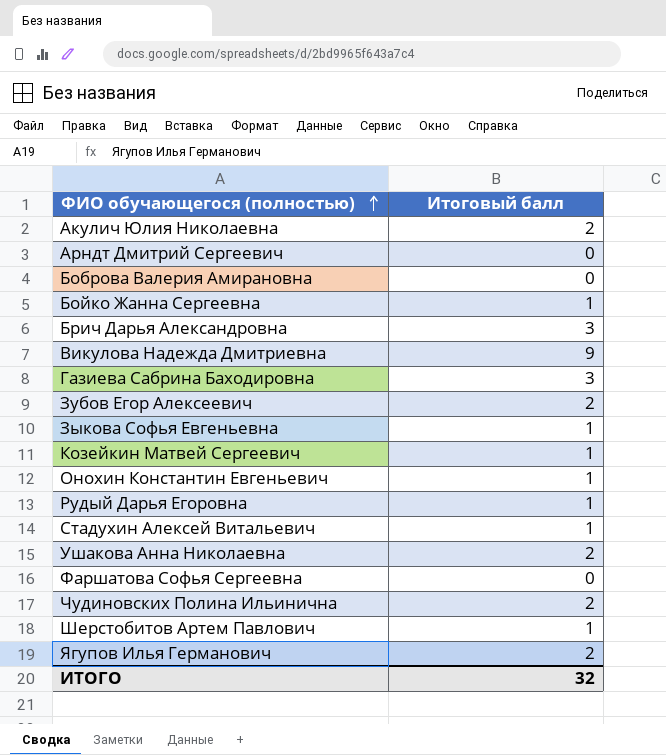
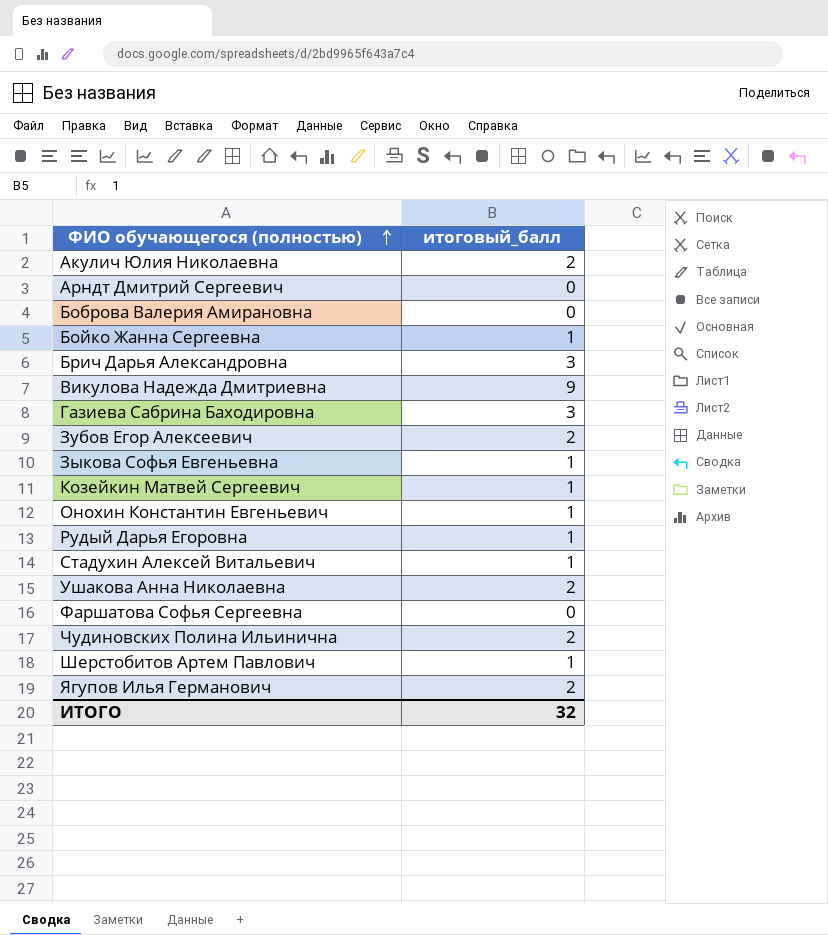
column name: Итоговый балл -> итоговый_балл

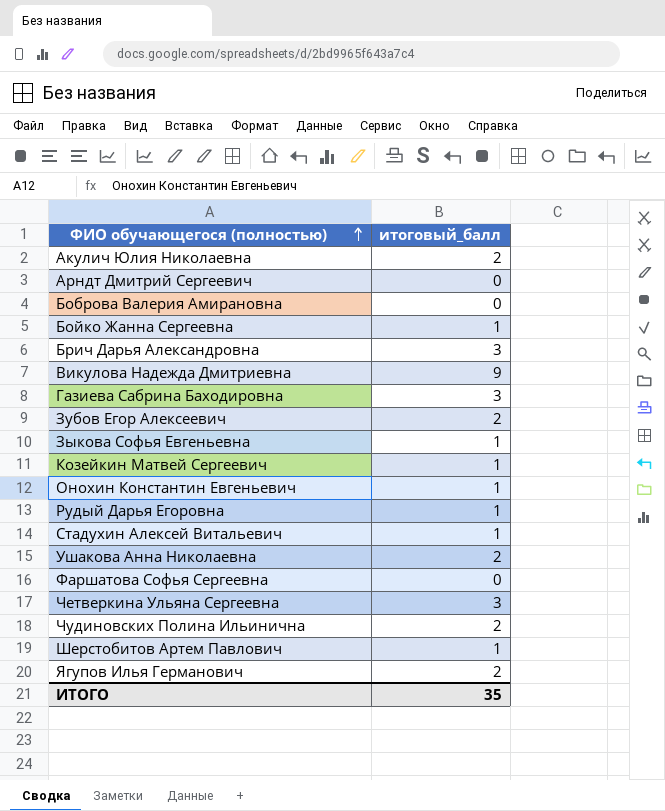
row Четверкина Ульяна Сергеевна: none -> 3
ИТОГО | итоговый_балл: 32 -> 35

